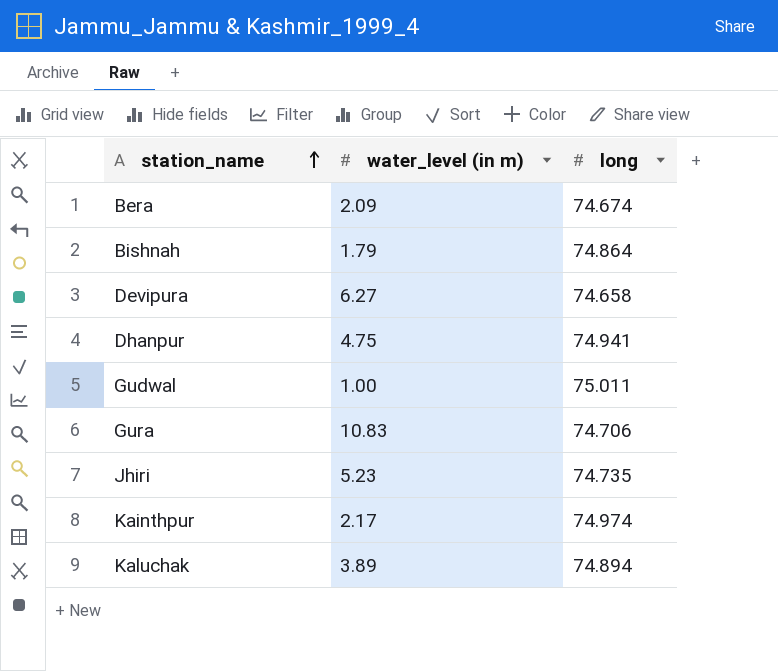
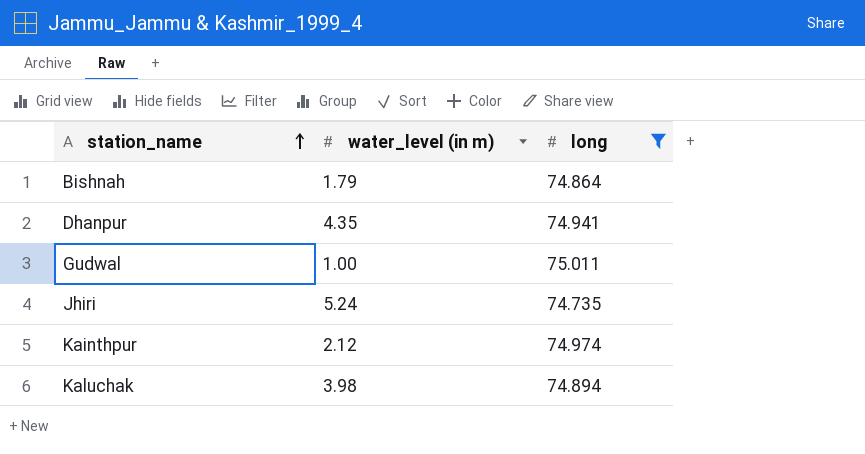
filter: none -> long >= 74.735
Dhanpur | water_level (in m): 4.75 -> 4.35
Jhiri | water_level (in m): 5.23 -> 5.24
Kainthpur | water_level (in m): 2.17 -> 2.12
Kaluchak | water_level (in m): 3.89 -> 3.98

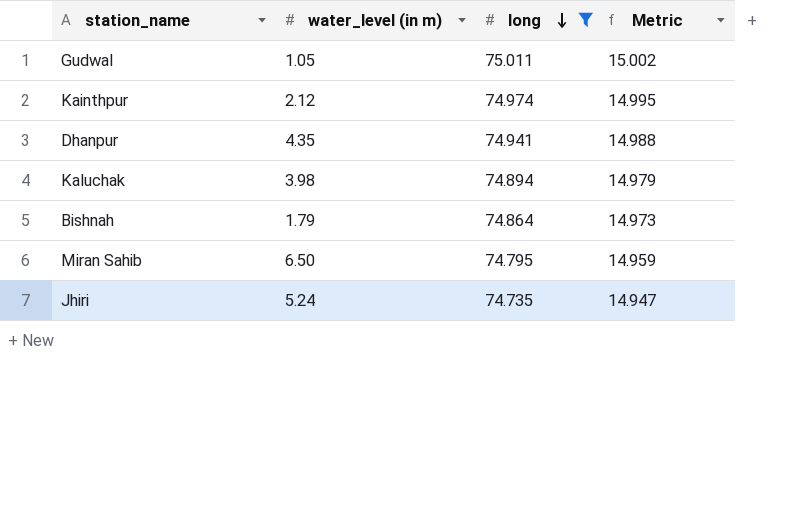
row order: station_name ascending -> long descending
column Metric | formula: none -> [long] * 0.2
Gudwal | water_level (in m): 1.00 -> 1.05
row Miran Sahib: none -> 6.50 | 74.795 | 14.959

